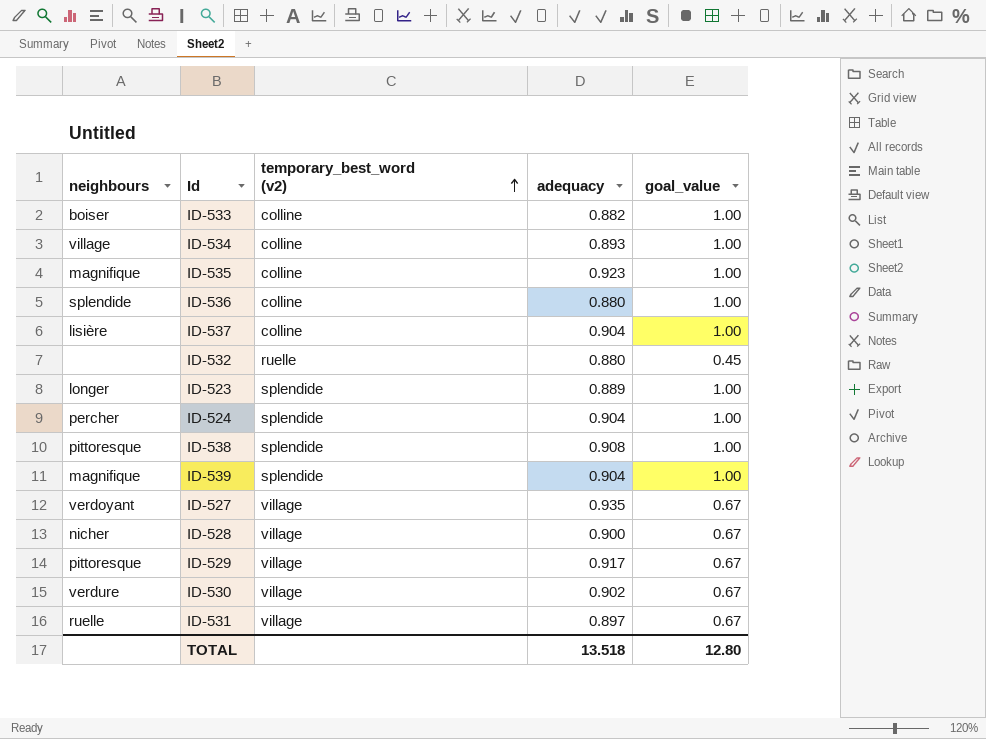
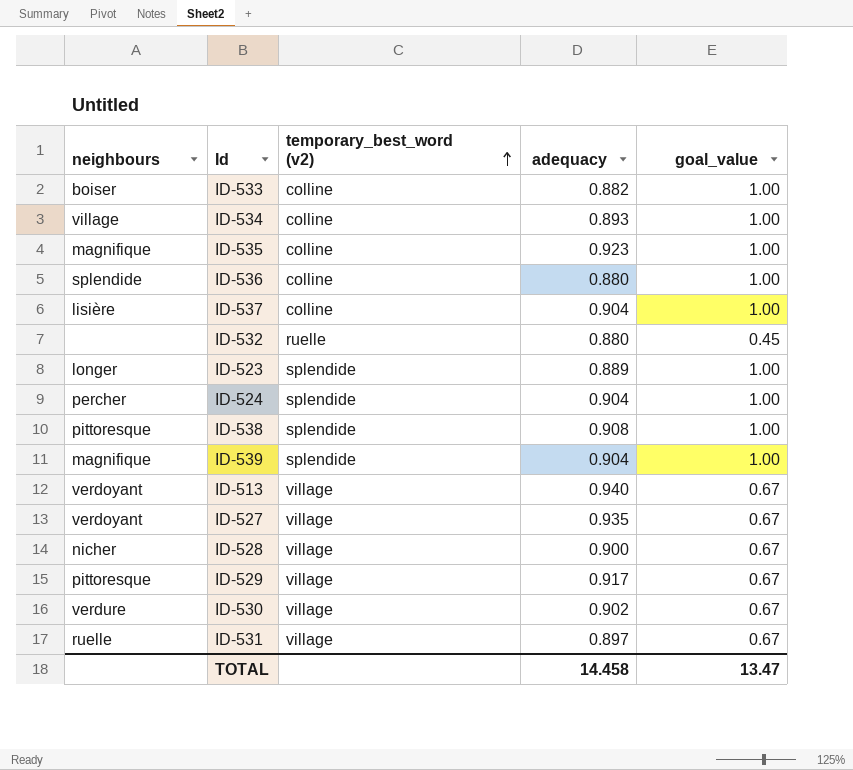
row ID-513: none -> verdoyant | village | 0.940 | 0.67
TOTAL | adequacy: 13.518 -> 14.458
TOTAL | goal_value: 12.80 -> 13.47

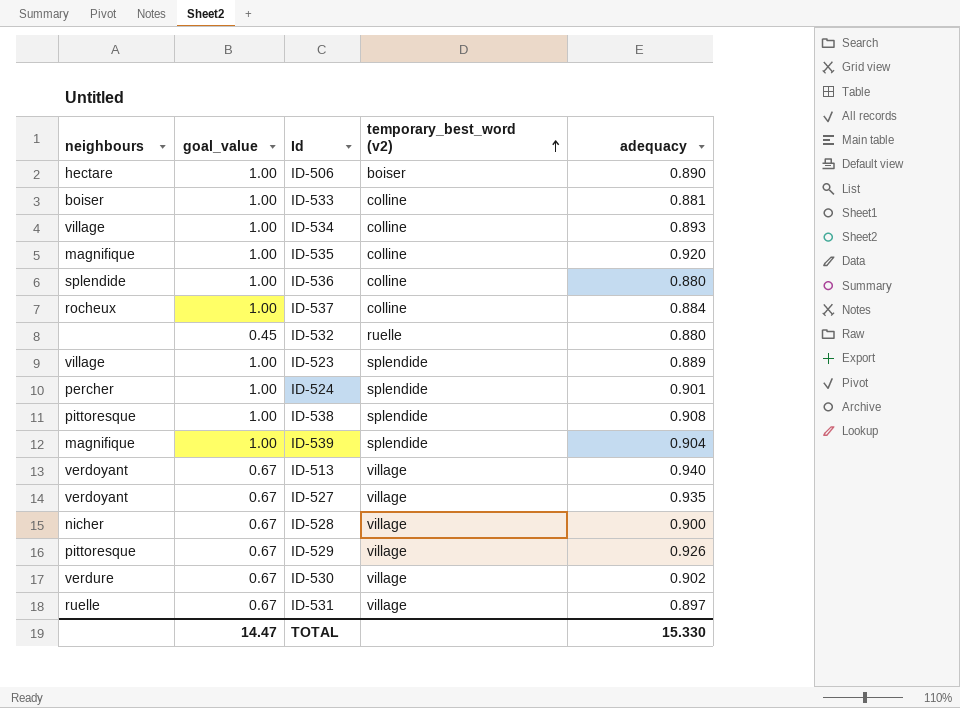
column goal_value | position: 5 -> 2
row ID-506: none -> hectare | 1.00 | boiser | 0.890
ID-533 | adequacy: 0.882 -> 0.881
ID-535 | adequacy: 0.923 -> 0.920
ID-537 | neighbours: lisière -> rocheux
ID-537 | adequacy: 0.904 -> 0.884
ID-523 | neighbours: longer -> village
ID-524 | adequacy: 0.904 -> 0.901
ID-529 | adequacy: 0.917 -> 0.926
TOTAL | goal_value: 13.47 -> 14.47
TOTAL | adequacy: 14.458 -> 15.330

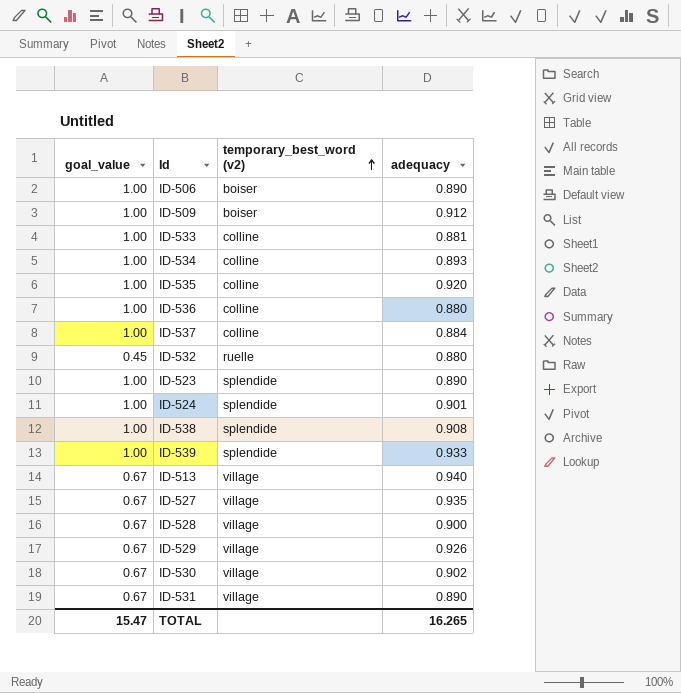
column neighbours | position: 1 -> none
row ID-509: none -> 1.00 | boiser | 0.912
ID-523 | adequacy: 0.889 -> 0.890
ID-539 | adequacy: 0.904 -> 0.933
ID-531 | adequacy: 0.897 -> 0.890
TOTAL | goal_value: 14.47 -> 15.47
TOTAL | adequacy: 15.330 -> 16.265

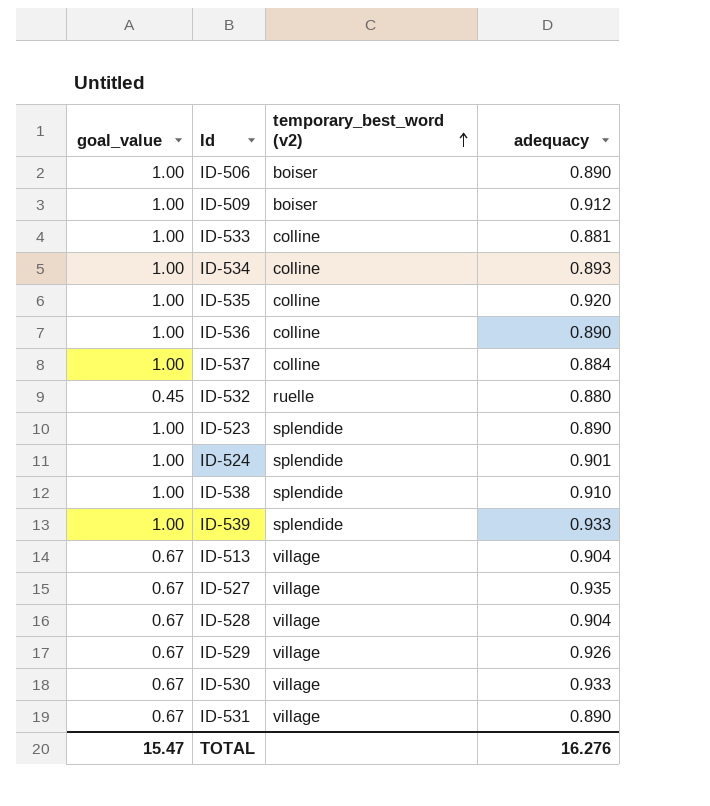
ID-536 | adequacy: 0.880 -> 0.890
ID-538 | adequacy: 0.908 -> 0.910
ID-513 | adequacy: 0.940 -> 0.904
ID-528 | adequacy: 0.900 -> 0.904
ID-530 | adequacy: 0.902 -> 0.933
TOTAL | adequacy: 16.265 -> 16.276

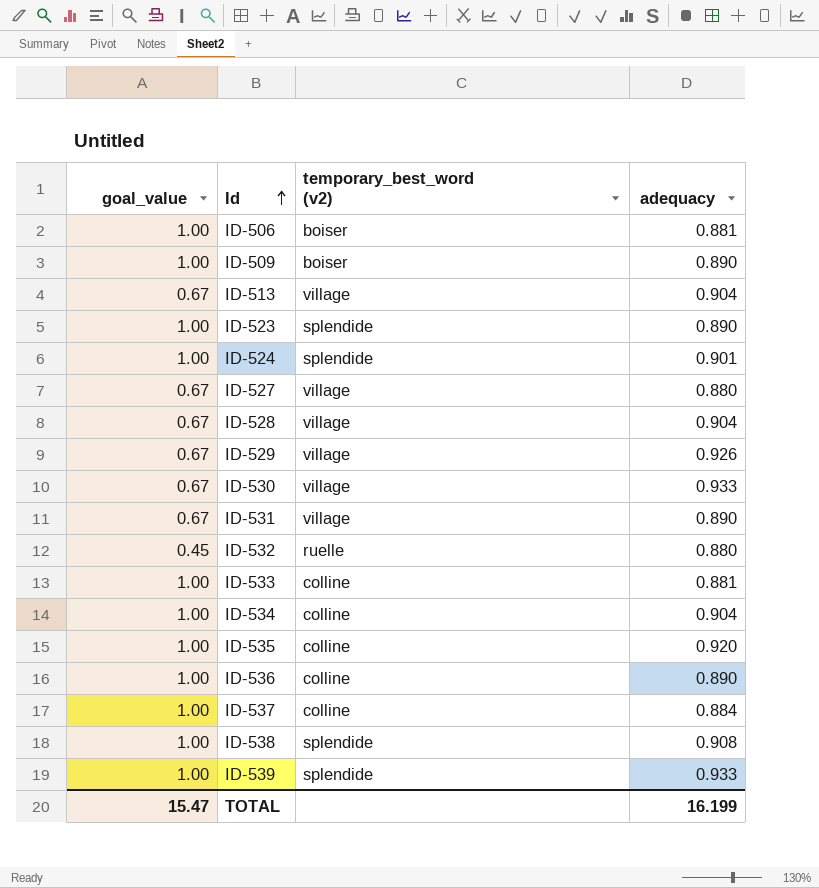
row order: temporary_best_word (v2) ascending -> Id ascending
ID-506 | adequacy: 0.890 -> 0.881
ID-509 | adequacy: 0.912 -> 0.890
ID-527 | adequacy: 0.935 -> 0.880
ID-534 | adequacy: 0.893 -> 0.904
ID-538 | adequacy: 0.910 -> 0.908
TOTAL | adequacy: 16.276 -> 16.199

